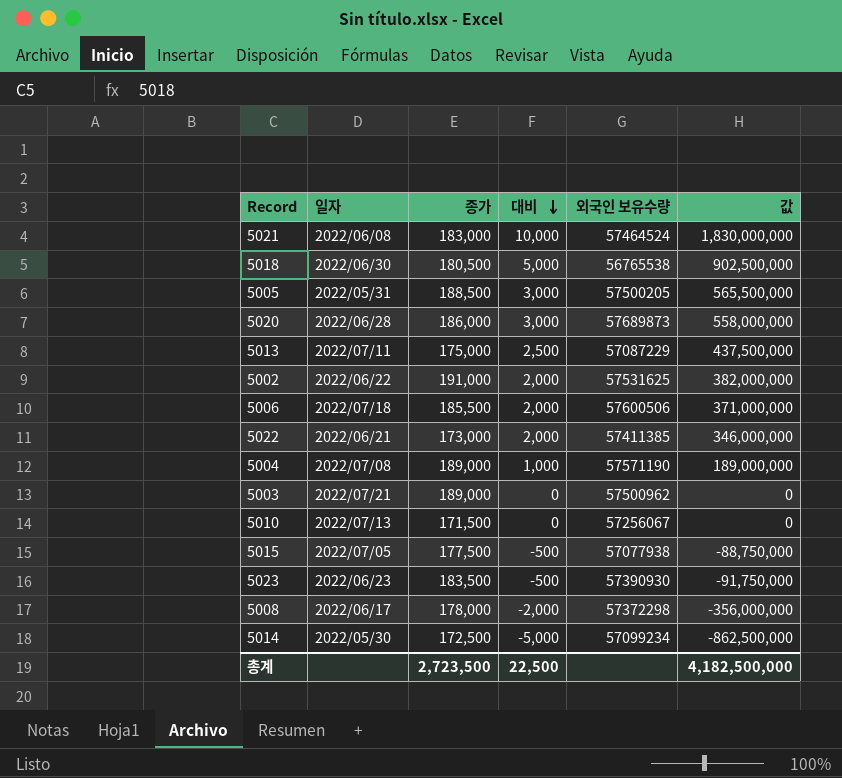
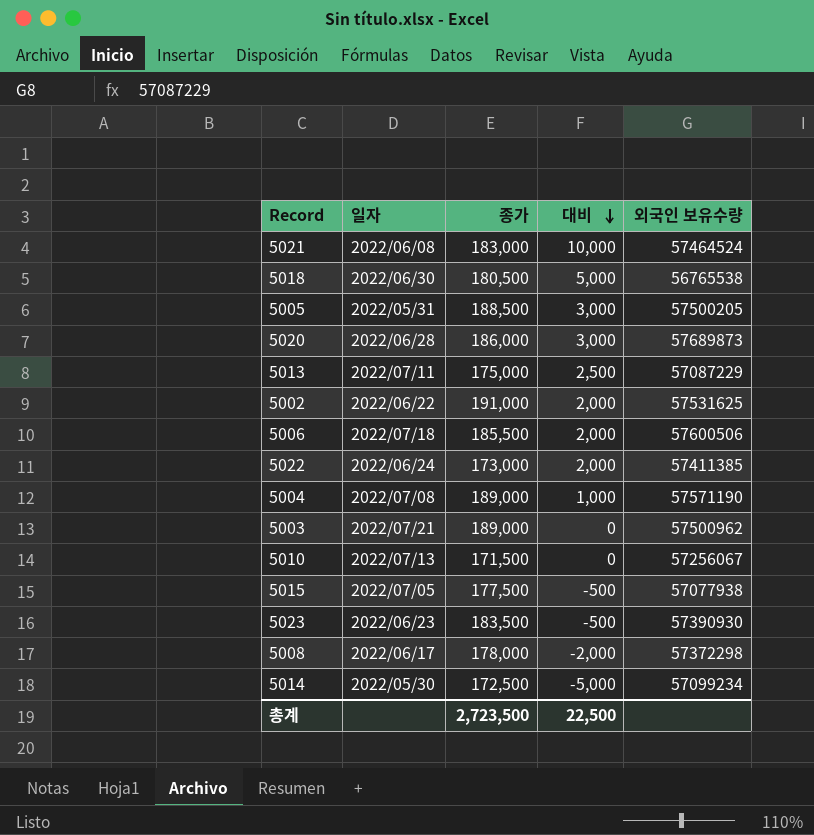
column 값 | formula: [종가] * [대비] -> none
5022 | 일자: 2022/06/21 -> 2022/06/24

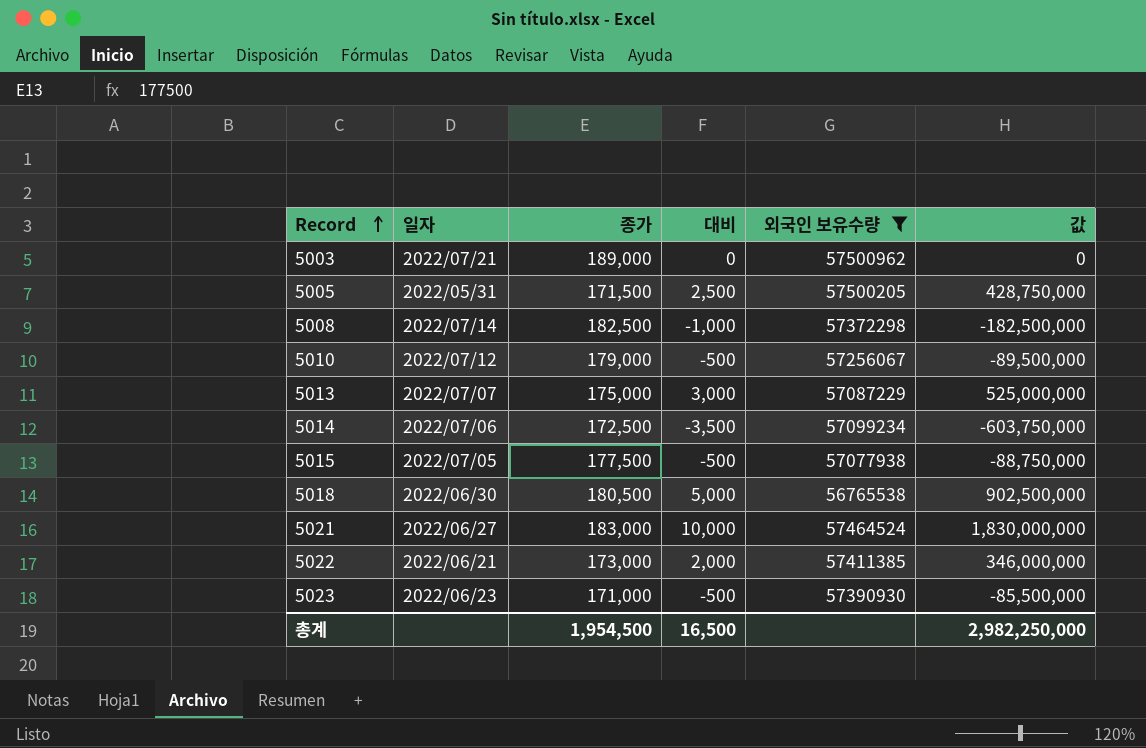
filter: none -> 외국인 보유수량 <= 57500962
row order: 대비 descending -> Record ascending
column 값 | formula: none -> [종가] * [대비]
5005 | 종가: 188,500 -> 171,500
5005 | 대비: 3,000 -> 2,500
5008 | 일자: 2022/06/17 -> 2022/07/14
5008 | 종가: 178,000 -> 182,500
5008 | 대비: -2,000 -> -1,000
5010 | 일자: 2022/07/13 -> 2022/07/12
5010 | 종가: 171,500 -> 179,000
5010 | 대비: 0 -> -500
5013 | 일자: 2022/07/11 -> 2022/07/07
5013 | 대비: 2,500 -> 3,000
5014 | 일자: 2022/05/30 -> 2022/07/06
5014 | 대비: -5,000 -> -3,500
5021 | 일자: 2022/06/08 -> 2022/06/27
5022 | 일자: 2022/06/24 -> 2022/06/21
5023 | 종가: 183,500 -> 171,000
총계 | 종가: 2,723,500 -> 1,954,500
총계 | 대비: 22,500 -> 16,500

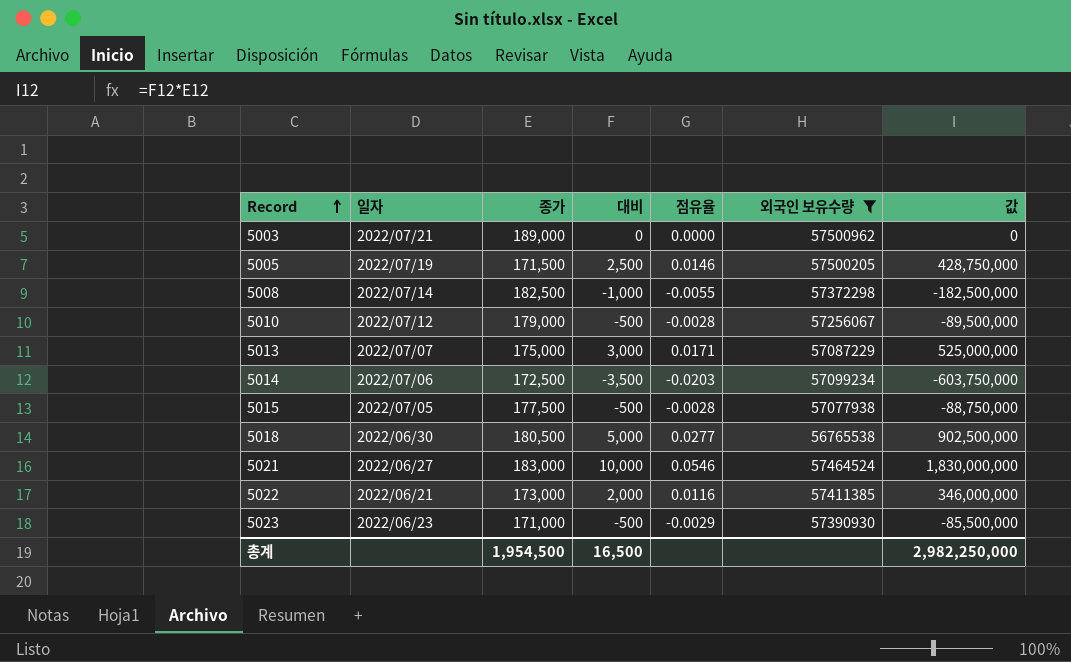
column 점유율 | formula: none -> [대비] / [종가]
5005 | 일자: 2022/05/31 -> 2022/07/19

